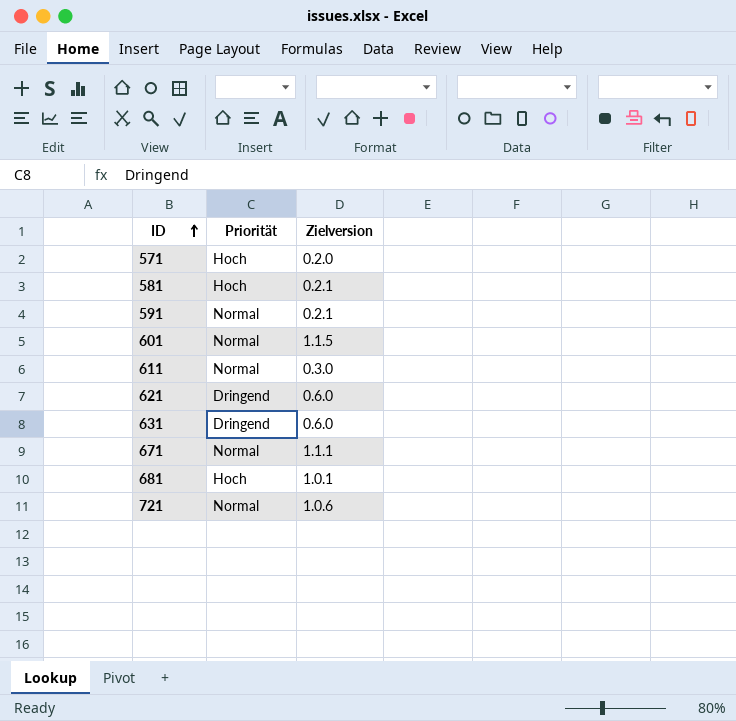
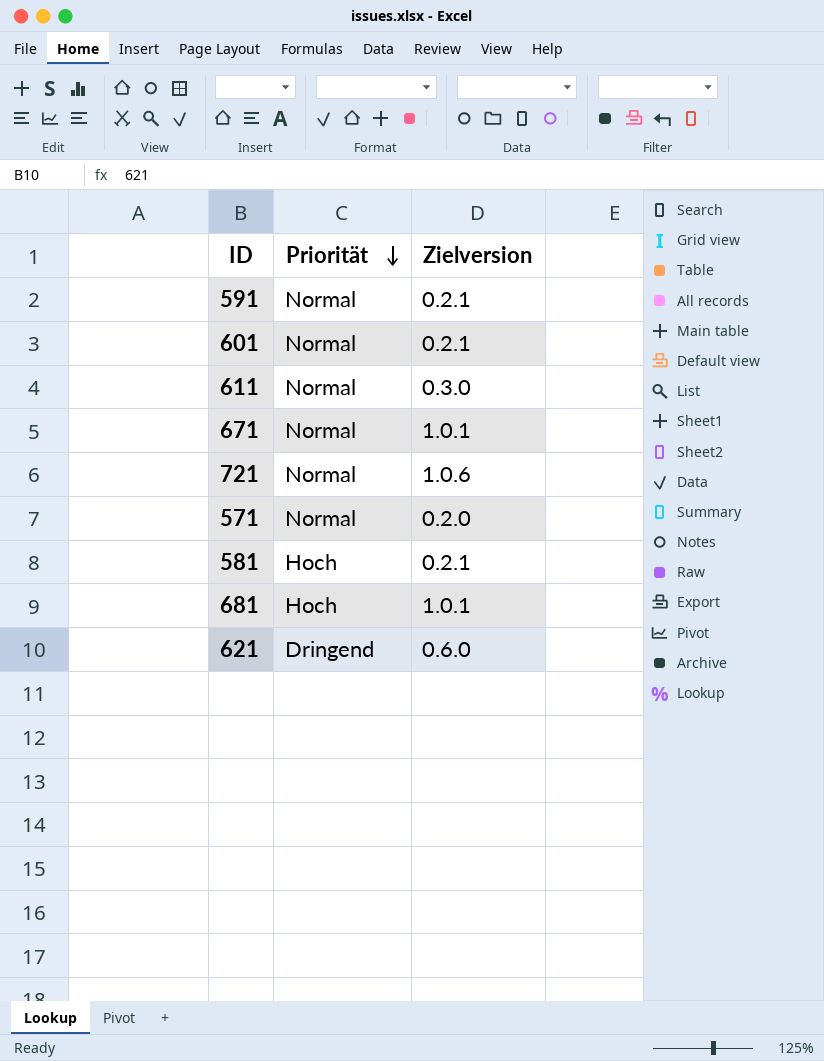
row order: ID ascending -> Priorität descending
row 631: Dringend | 0.6.0 -> none
601 | Zielversion: 1.1.5 -> 0.2.1
671 | Zielversion: 1.1.1 -> 1.0.1
571 | Priorität: Hoch -> Normal

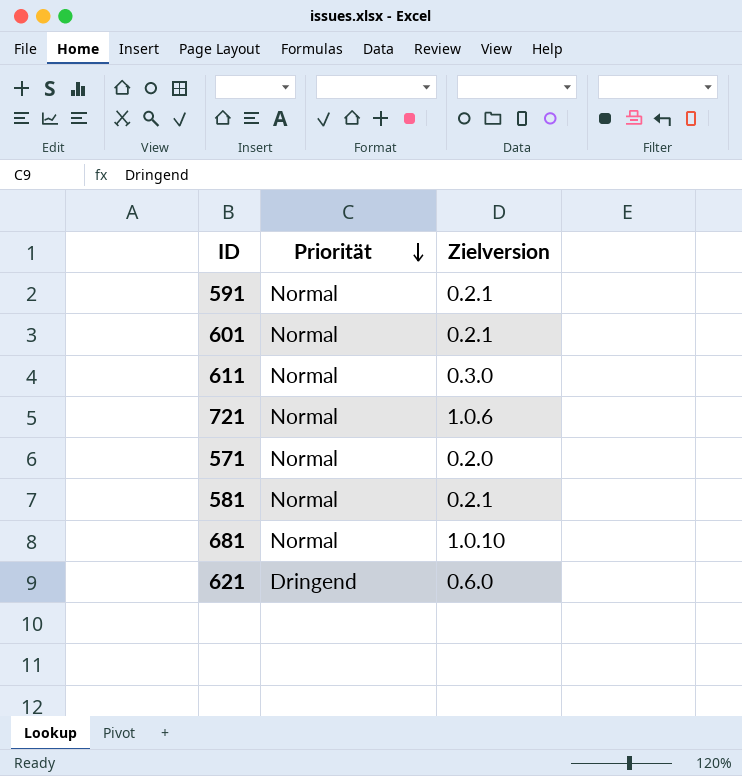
row 671: Normal | 1.0.1 -> none
581 | Priorität: Hoch -> Normal
681 | Priorität: Hoch -> Normal
681 | Zielversion: 1.0.1 -> 1.0.10

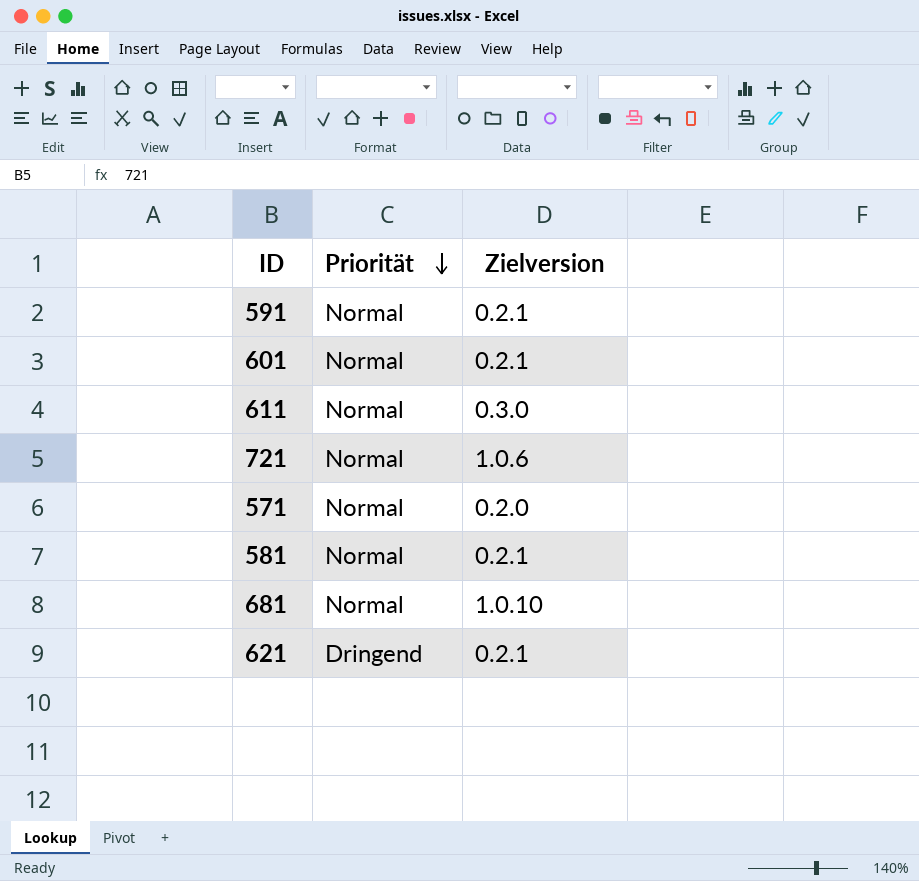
621 | Zielversion: 0.6.0 -> 0.2.1

